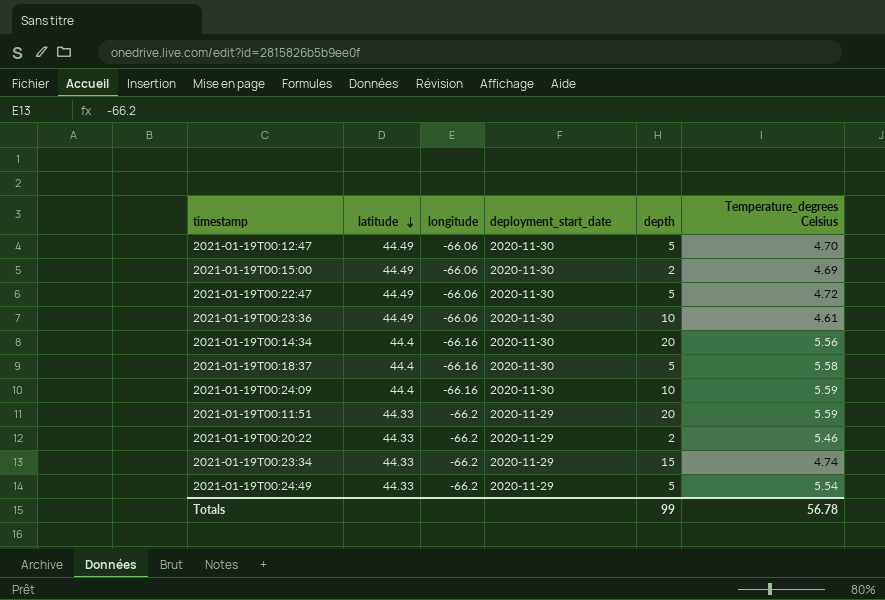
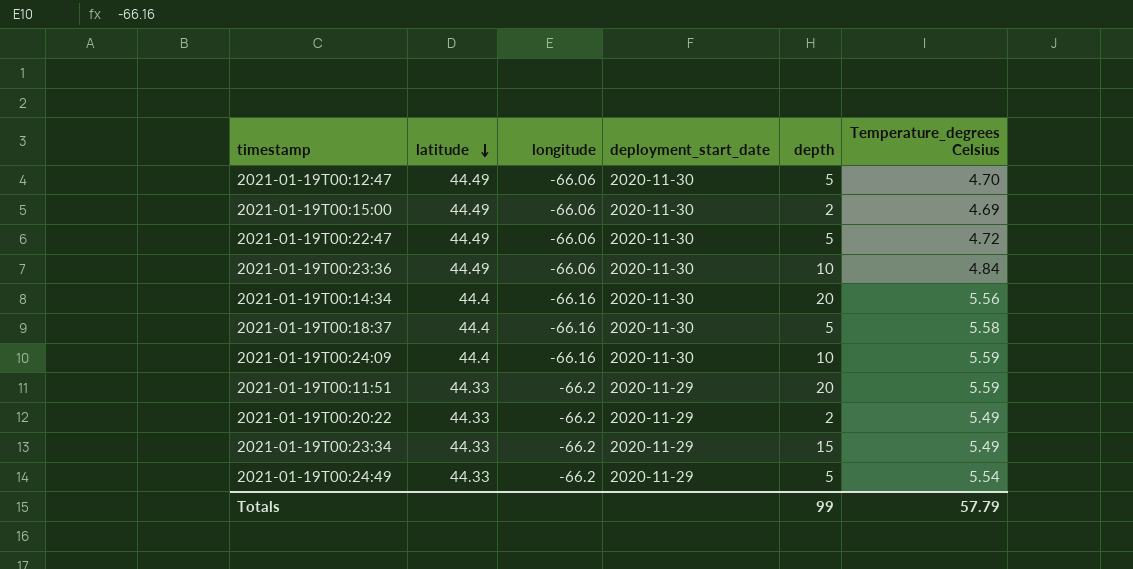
2021-01-19T00:23:36 | Temperature_degrees Celsius: 4.61 -> 4.84
2021-01-19T00:20:22 | Temperature_degrees Celsius: 5.46 -> 5.49
2021-01-19T00:23:34 | Temperature_degrees Celsius: 4.74 -> 5.49
Totals | Temperature_degrees Celsius: 56.78 -> 57.79

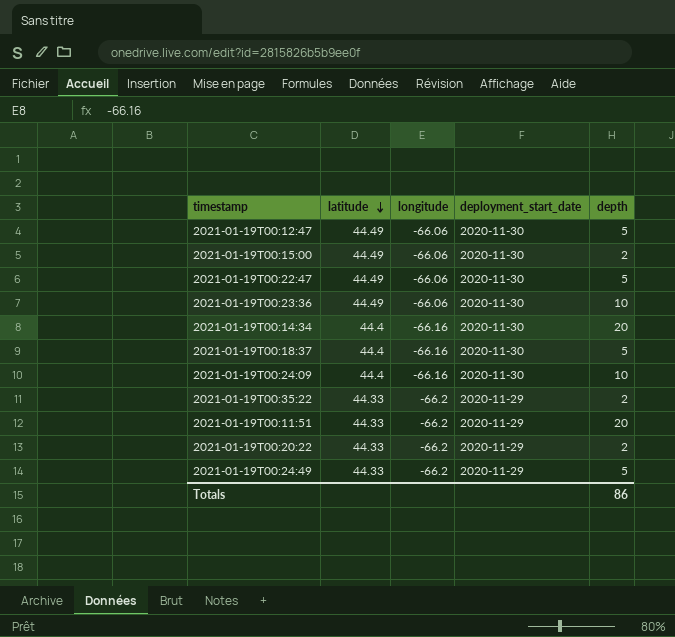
column Temperature_degrees Celsius | position: 6 -> none
row 2021-01-19T00:23:34: 44.33 | -66.2 | 2020-11-29 | 15 | 5.49 -> none
row 2021-01-19T00:35:22: none -> 44.33 | -66.2 | 2020-11-29 | 2
Totals | depth: 99 -> 86

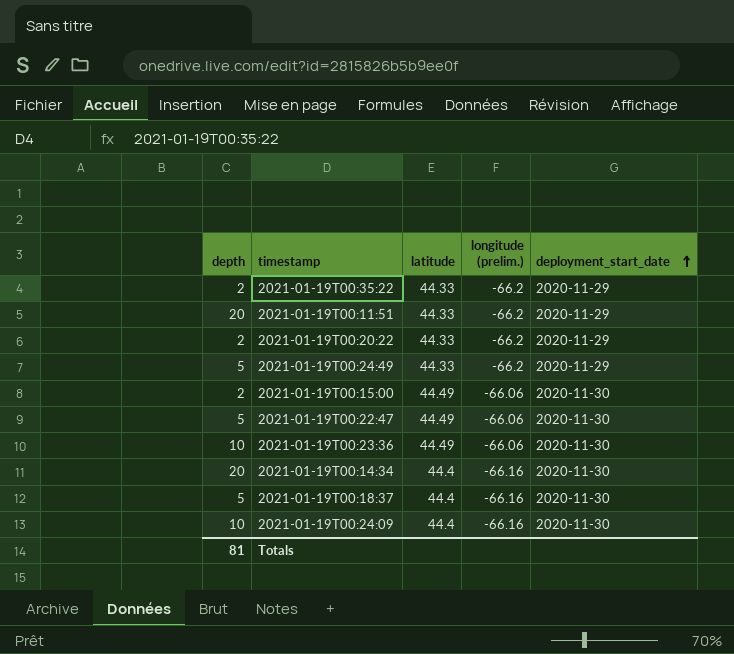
row order: latitude descending -> deployment_start_date ascending
column depth | position: 5 -> 1
column name: longitude -> longitude (prelim.)
row 2021-01-19T00:12:47: 44.49 | -66.06 | 2020-11-30 | 5 -> none
Totals | depth: 86 -> 81

